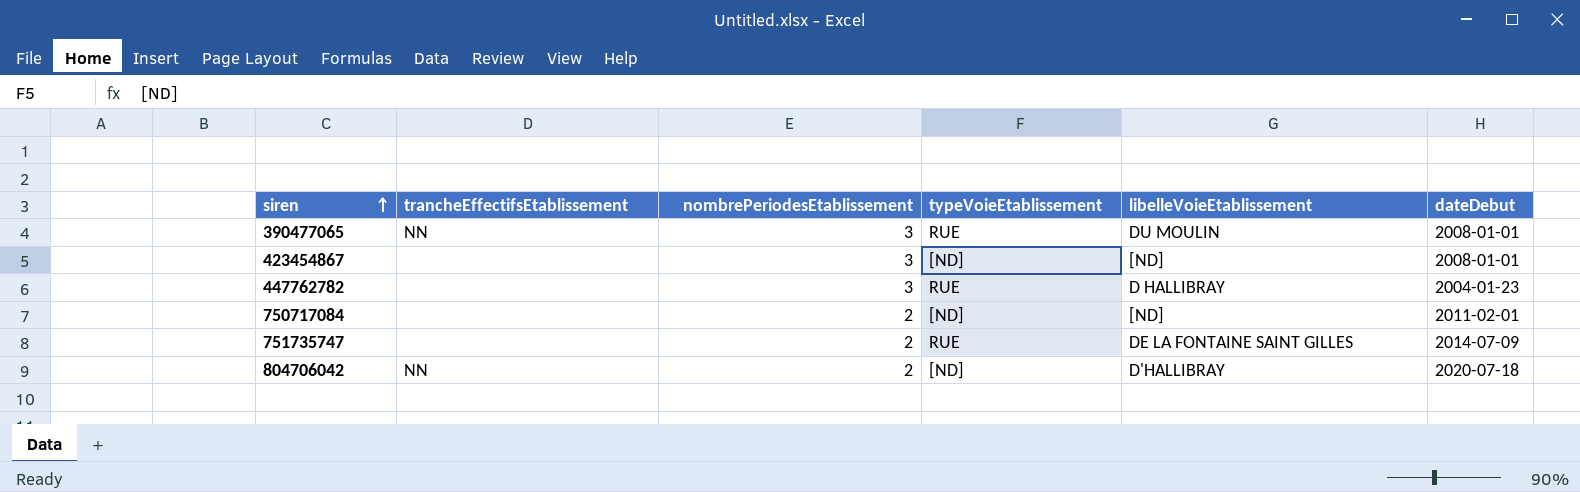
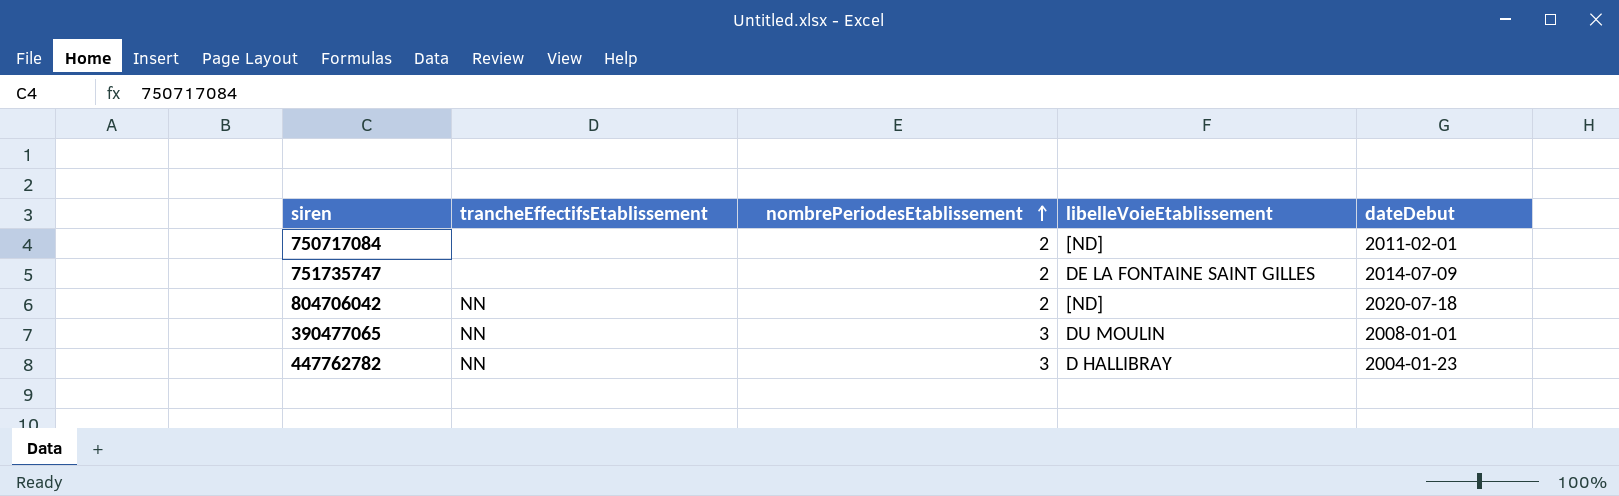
row order: siren ascending -> nombrePeriodesEtablissement ascending
column typeVoieEtablissement | position: 4 -> none
row 423454867: none | 3 | [ND] | [ND] | 2008-01-01 -> none
804706042 | libelleVoieEtablissement: D'HALLIBRAY -> [ND]
447762782 | trancheEffectifsEtablissement: none -> NN

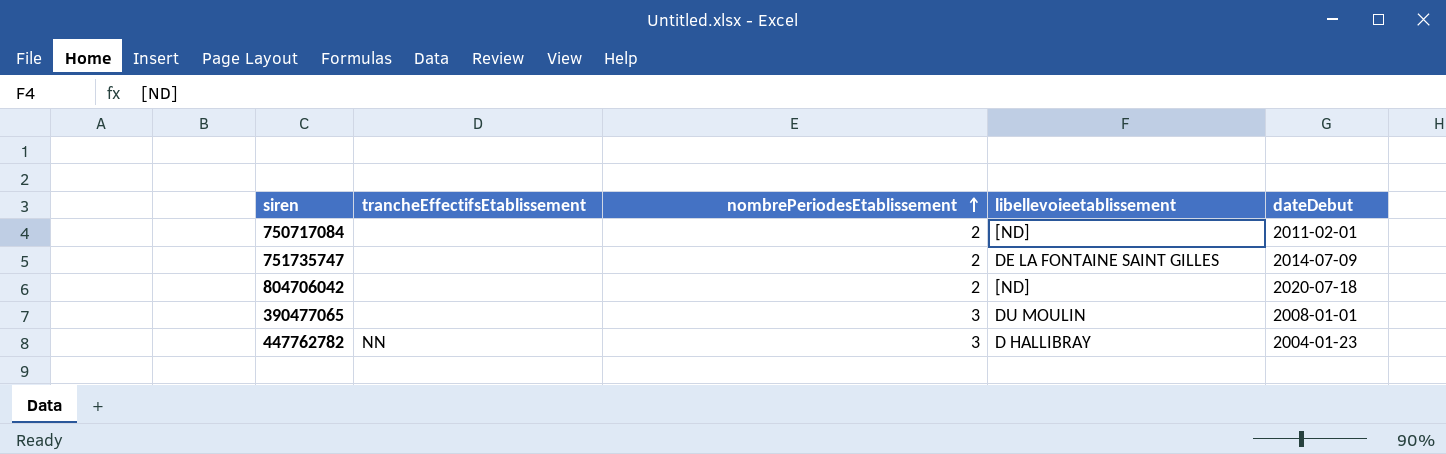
column name: libelleVoieEtablissement -> libellevoieetablissement
804706042 | trancheEffectifsEtablissement: NN -> none
390477065 | trancheEffectifsEtablissement: NN -> none

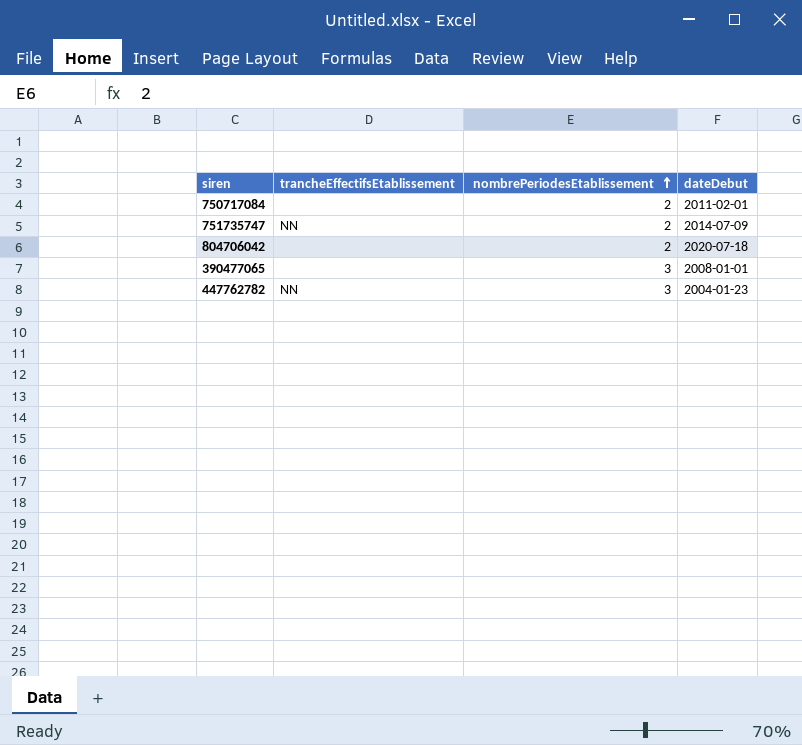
column libellevoieetablissement | position: 4 -> none
751735747 | trancheEffectifsEtablissement: none -> NN

